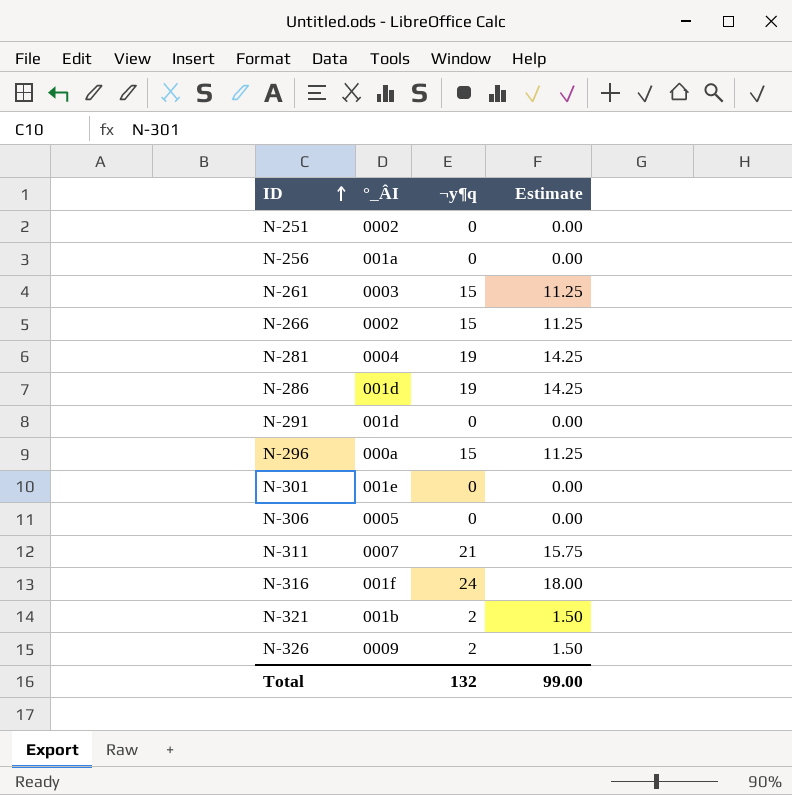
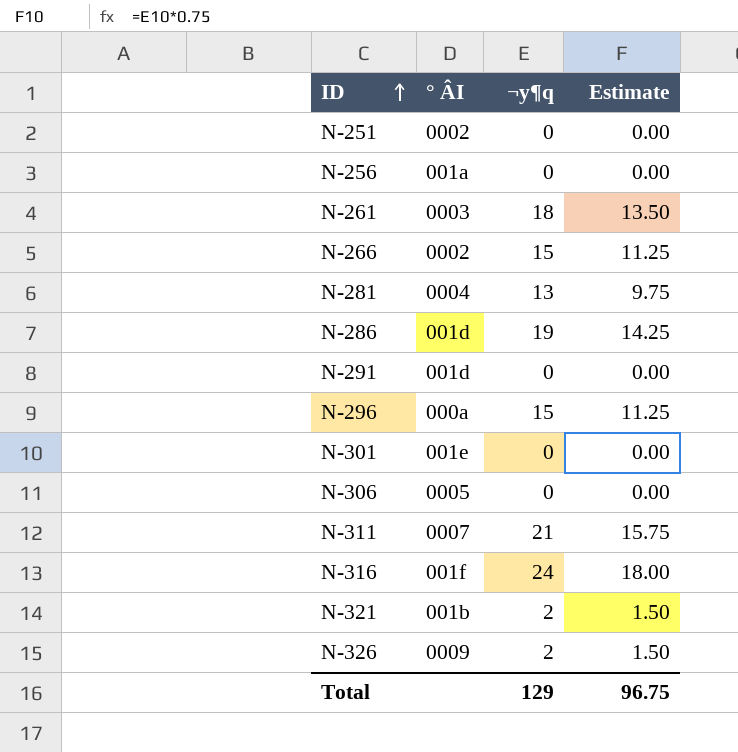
column name: °_ÂI -> ° ÂI
N-261 | ¬y¶q: 15 -> 18
N-261 | Estimate: 11.25 -> 13.50
N-281 | ¬y¶q: 19 -> 13
N-281 | Estimate: 14.25 -> 9.75
Total | ¬y¶q: 132 -> 129
Total | Estimate: 99.00 -> 96.75

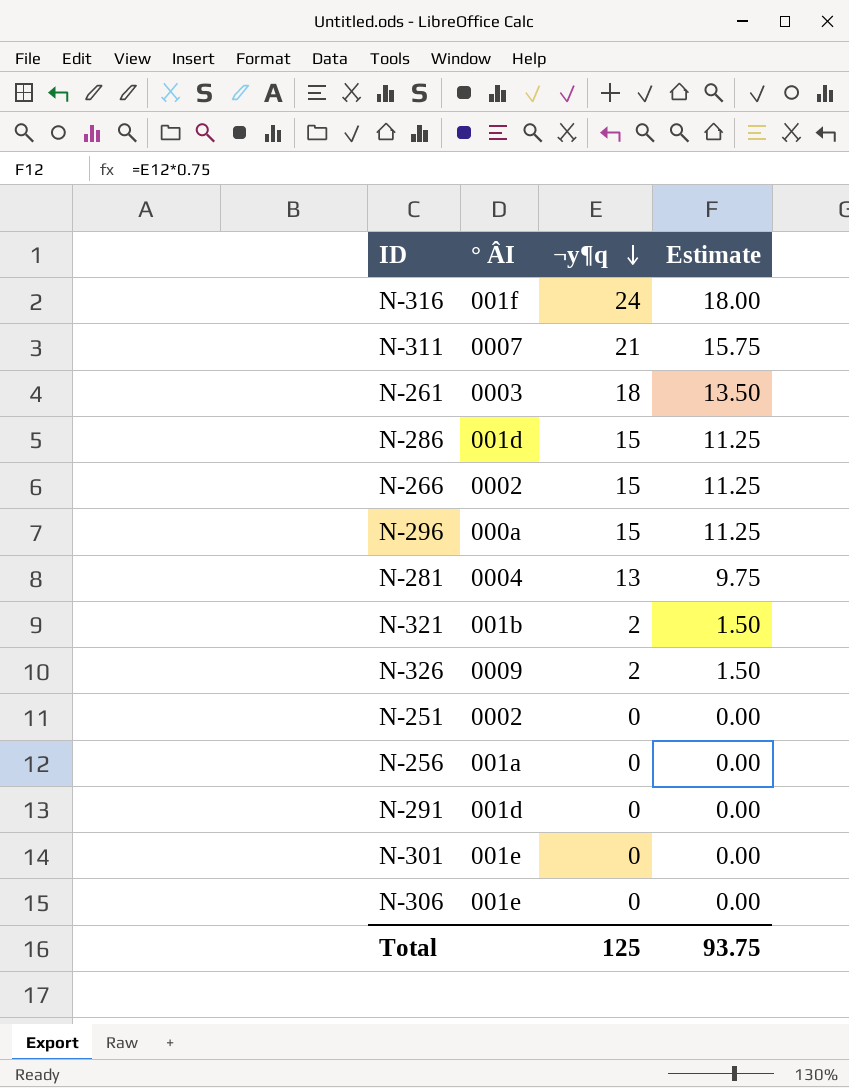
row order: ID ascending -> ¬y¶q descending
N-286 | ¬y¶q: 19 -> 15
N-286 | Estimate: 14.25 -> 11.25
N-306 | ° ÂI: 0005 -> 001e
Total | ¬y¶q: 129 -> 125
Total | Estimate: 96.75 -> 93.75

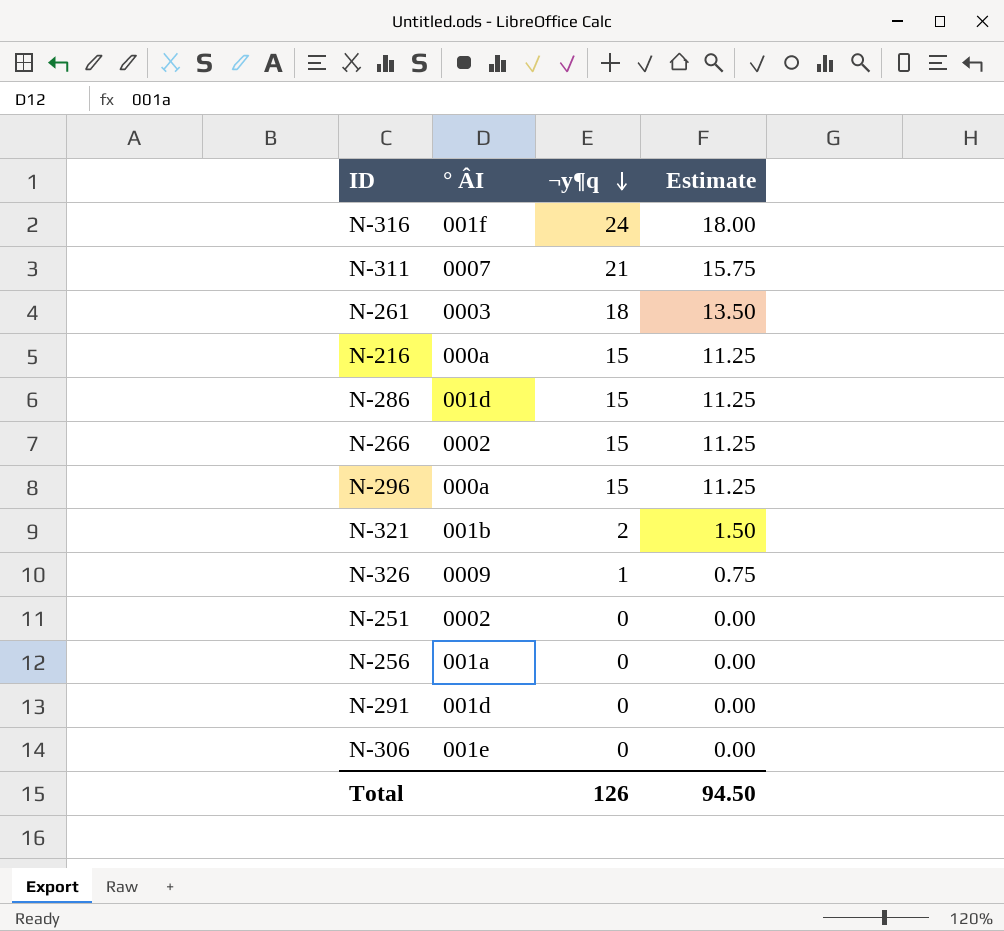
row N-281: 0004 | 13 | 9.75 -> none
row N-301: 001e | 0 | 0.00 -> none
row N-216: none -> 000a | 15 | 11.25
N-326 | ¬y¶q: 2 -> 1
N-326 | Estimate: 1.50 -> 0.75
Total | ¬y¶q: 125 -> 126
Total | Estimate: 93.75 -> 94.50

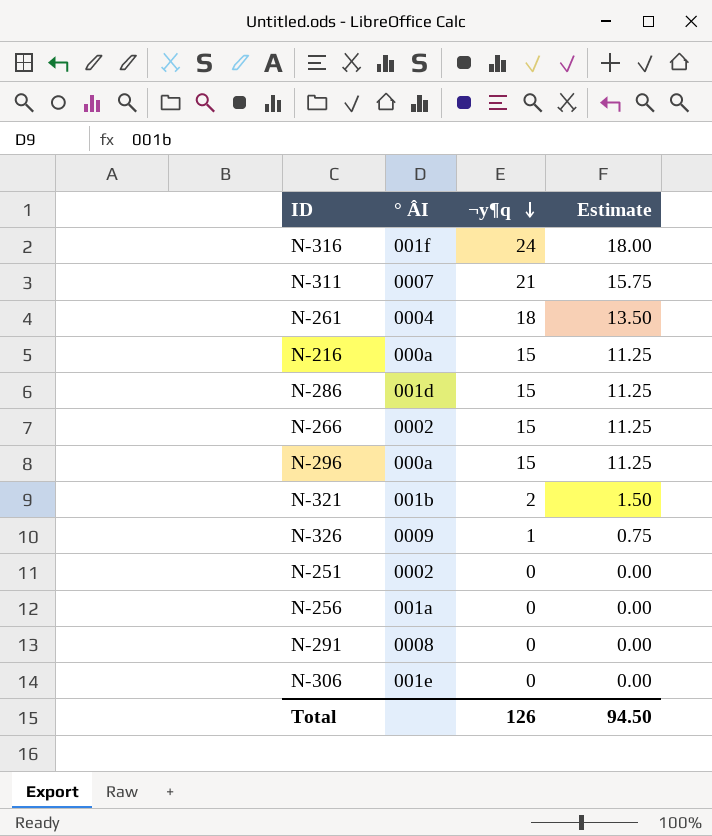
N-261 | ° ÂI: 0003 -> 0004
N-291 | ° ÂI: 001d -> 0008

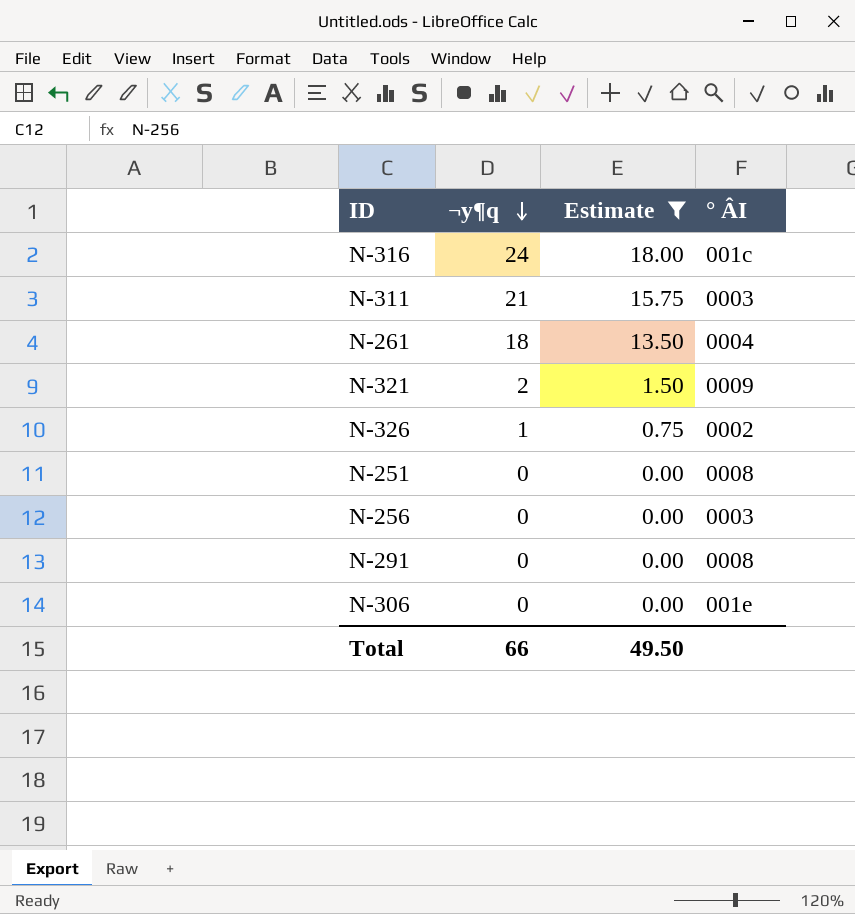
filter: none -> Estimate != 11.25
column ° ÂI | position: 2 -> 4
N-316 | ° ÂI: 001f -> 001c
N-311 | ° ÂI: 0007 -> 0003
N-321 | ° ÂI: 001b -> 0009
N-326 | ° ÂI: 0009 -> 0002
N-251 | ° ÂI: 0002 -> 0008
N-256 | ° ÂI: 001a -> 0003
Total | ¬y¶q: 126 -> 66
Total | Estimate: 94.50 -> 49.50

